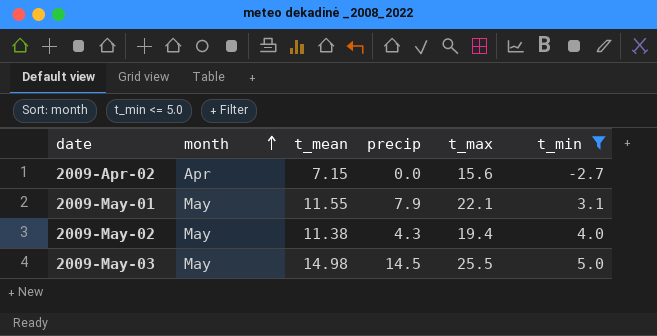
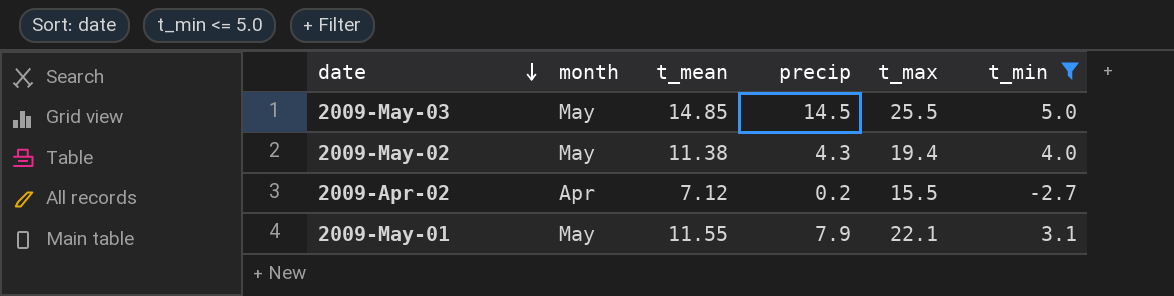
row order: month ascending -> date descending
2009-May-03 | t_mean: 14.98 -> 14.85
2009-Apr-02 | t_mean: 7.15 -> 7.12
2009-Apr-02 | precip: 0.0 -> 0.2
2009-Apr-02 | t_max: 15.6 -> 15.5

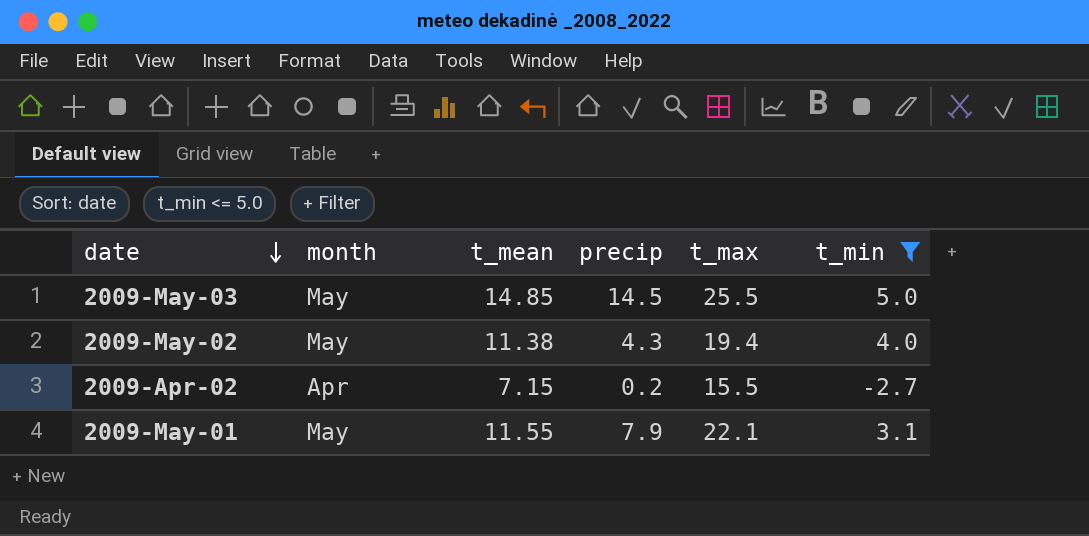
2009-Apr-02 | t_mean: 7.12 -> 7.15

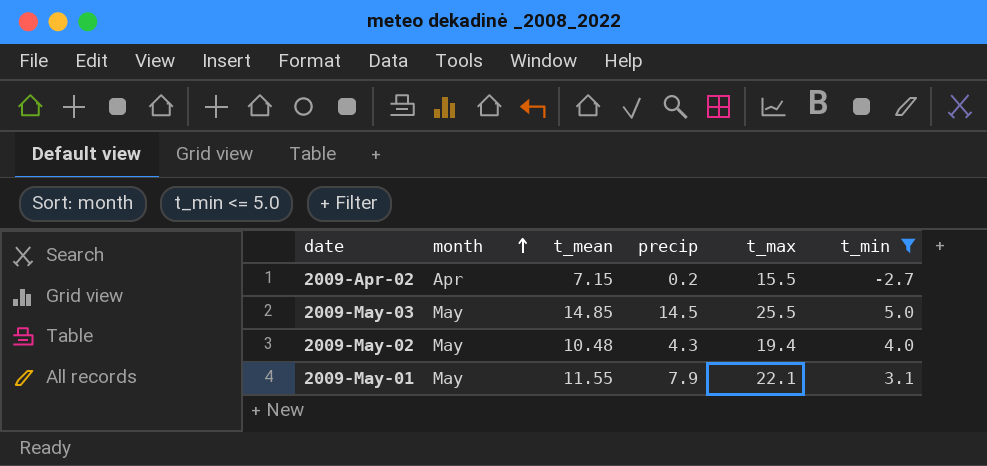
row order: date descending -> month ascending
2009-May-02 | t_mean: 11.38 -> 10.48

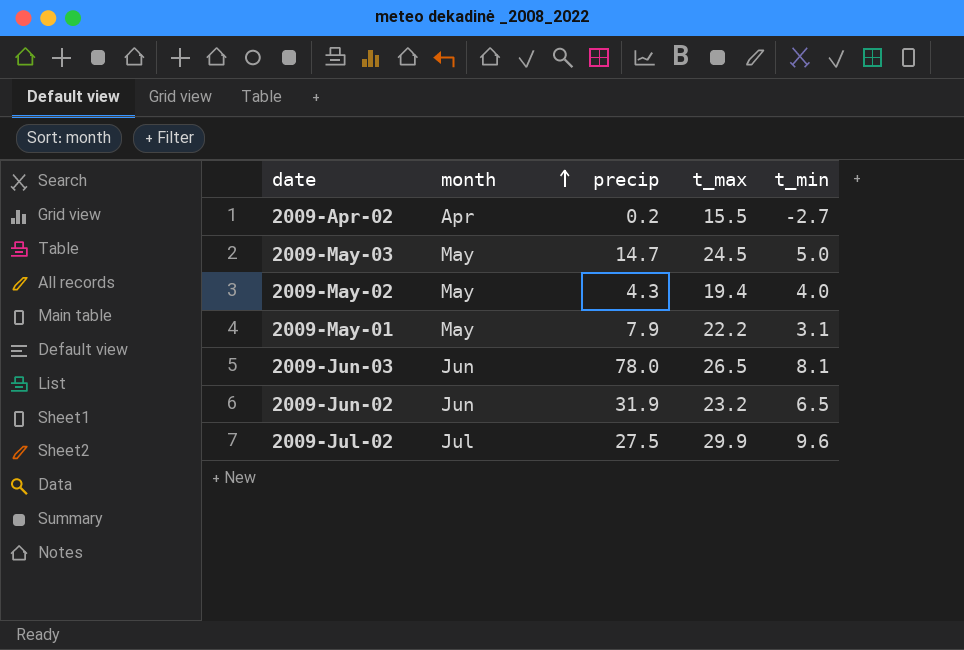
filter: t_min <= 5.0 -> none
column t_mean | position: 3 -> none
2009-May-03 | precip: 14.5 -> 14.7
2009-May-03 | t_max: 25.5 -> 24.5
2009-May-01 | t_max: 22.1 -> 22.2

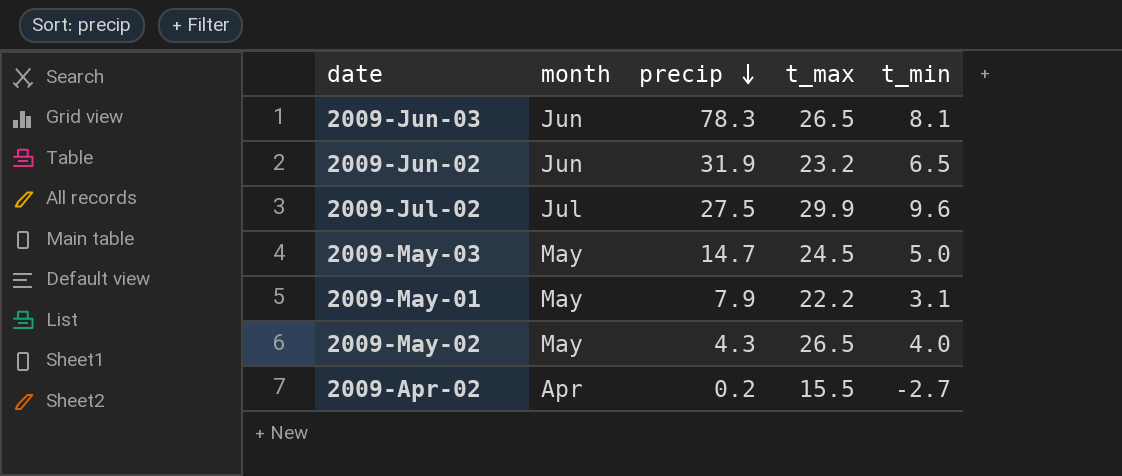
row order: month ascending -> precip descending
2009-Jun-03 | precip: 78.0 -> 78.3
2009-May-02 | t_max: 19.4 -> 26.5

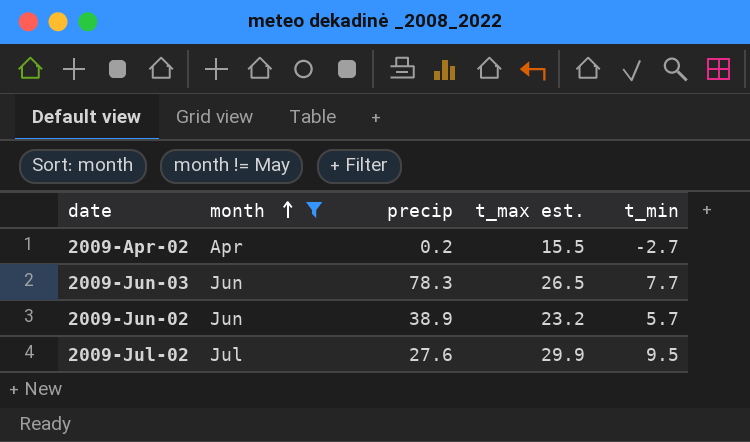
filter: none -> month != May
row order: precip descending -> month ascending
column name: t_max -> t_max est.
2009-Jun-03 | t_min: 8.1 -> 7.7
2009-Jun-02 | precip: 31.9 -> 38.9
2009-Jun-02 | t_min: 6.5 -> 5.7
2009-Jul-02 | precip: 27.5 -> 27.6
2009-Jul-02 | t_min: 9.6 -> 9.5

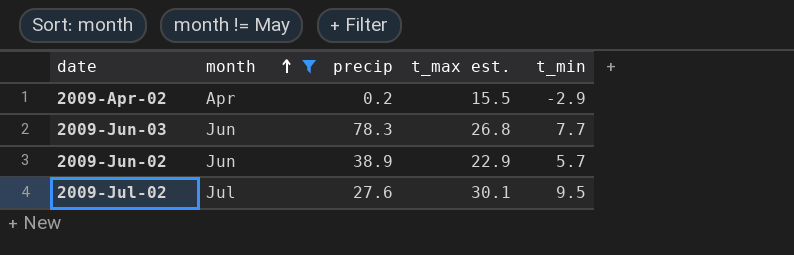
2009-Apr-02 | t_min: -2.7 -> -2.9
2009-Jun-03 | t_max est.: 26.5 -> 26.8
2009-Jun-02 | t_max est.: 23.2 -> 22.9
2009-Jul-02 | t_max est.: 29.9 -> 30.1

